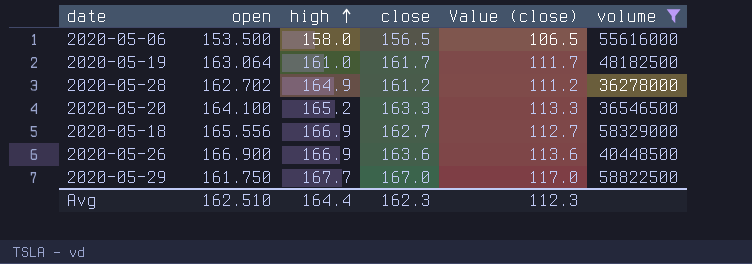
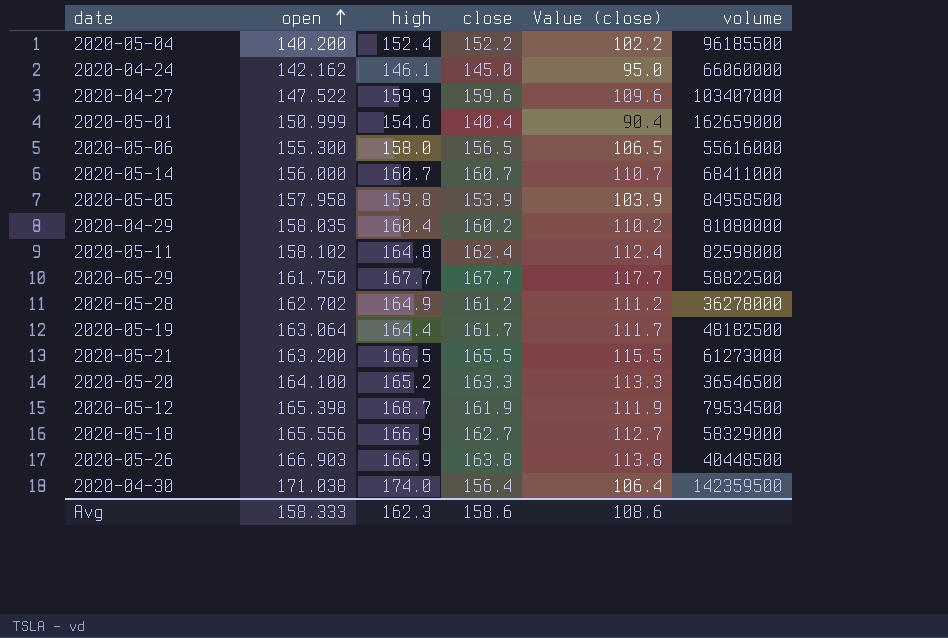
filter: volume <= 58822500 -> none
row order: high ascending -> open ascending
2020-05-06 | open: 153.500 -> 155.300
2020-05-29 | close: 167.0 -> 167.7
2020-05-29 | Value (close): 117.0 -> 117.7
2020-05-19 | high: 161.0 -> 164.4
2020-05-26 | open: 166.900 -> 166.903
2020-05-26 | close: 163.6 -> 163.8
2020-05-26 | Value (close): 113.6 -> 113.8
Avg | open: 162.510 -> 158.333
Avg | high: 164.4 -> 162.3
Avg | close: 162.3 -> 158.6
Avg | Value (close): 112.3 -> 108.6

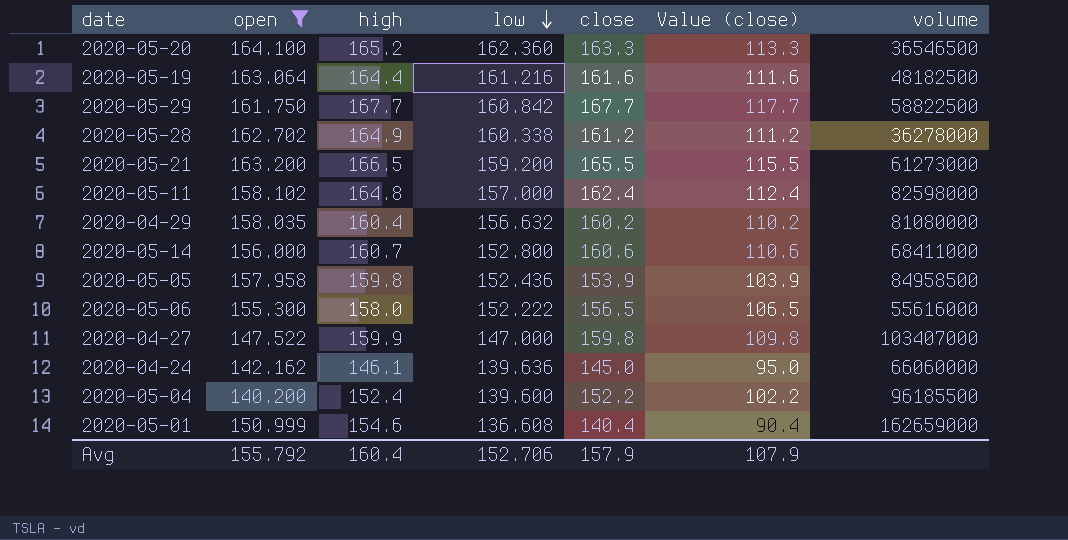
filter: none -> open <= 164.100
row order: open ascending -> low descending
column low | position: none -> 4
2020-05-19 | close: 161.7 -> 161.6
2020-05-19 | Value (close): 111.7 -> 111.6
2020-05-14 | close: 160.7 -> 160.6
2020-05-14 | Value (close): 110.7 -> 110.6
2020-04-27 | close: 159.6 -> 159.8
2020-04-27 | Value (close): 109.6 -> 109.8
Avg | open: 158.333 -> 155.792
Avg | high: 162.3 -> 160.4
Avg | close: 158.6 -> 157.9
Avg | Value (close): 108.6 -> 107.9

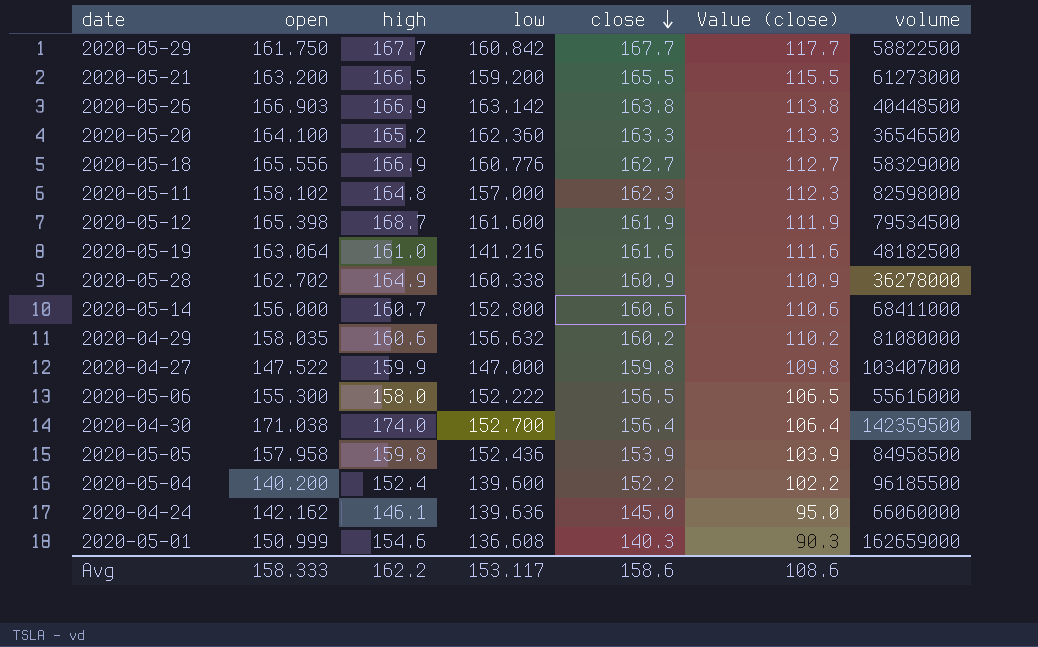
filter: open <= 164.100 -> none
row order: low descending -> close descending
2020-05-11 | close: 162.4 -> 162.3
2020-05-11 | Value (close): 112.4 -> 112.3
2020-05-19 | high: 164.4 -> 161.0
2020-05-19 | low: 161.216 -> 141.216
2020-05-28 | close: 161.2 -> 160.9
2020-05-28 | Value (close): 111.2 -> 110.9
2020-04-29 | high: 160.4 -> 160.6
2020-05-01 | close: 140.4 -> 140.3
2020-05-01 | Value (close): 90.4 -> 90.3
Avg | open: 155.792 -> 158.333
Avg | high: 160.4 -> 162.2
Avg | low: 152.706 -> 153.117
Avg | close: 157.9 -> 158.6
Avg | Value (close): 107.9 -> 108.6

